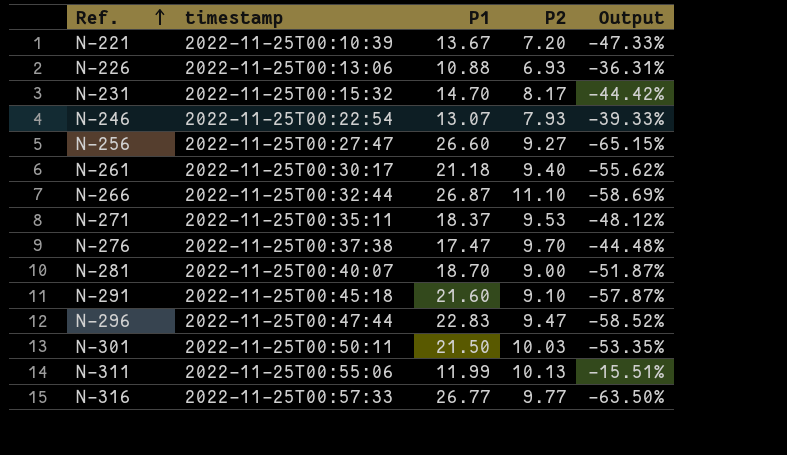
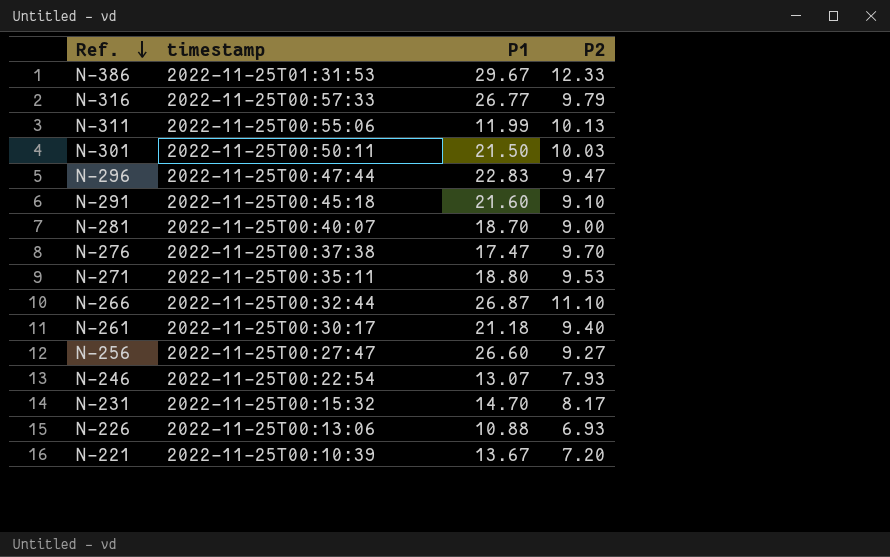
row order: Ref. ascending -> Ref. descending
column Output | formula: ([P2] - [P1]) / [P1] -> none
row N-386: none -> 2022-11-25T01:31:53 | 29.67 | 12.33
N-316 | P2: 9.77 -> 9.79
N-271 | P1: 18.37 -> 18.80

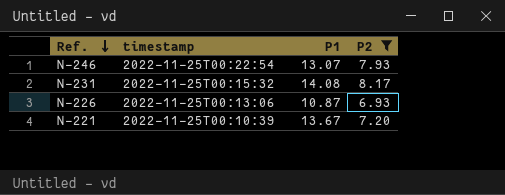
filter: none -> P2 <= 8.17
N-231 | P1: 14.70 -> 14.08
N-226 | P1: 10.88 -> 10.87

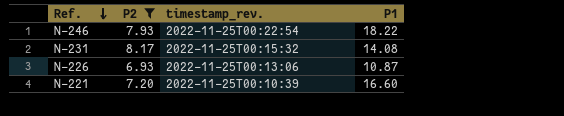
column P2 | position: 4 -> 2
column name: timestamp -> timestamp_rev.
N-246 | P1: 13.07 -> 18.22
N-221 | P1: 13.67 -> 16.60

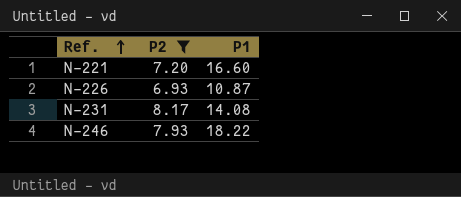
row order: Ref. descending -> Ref. ascending
column timestamp_rev. | position: 3 -> none

